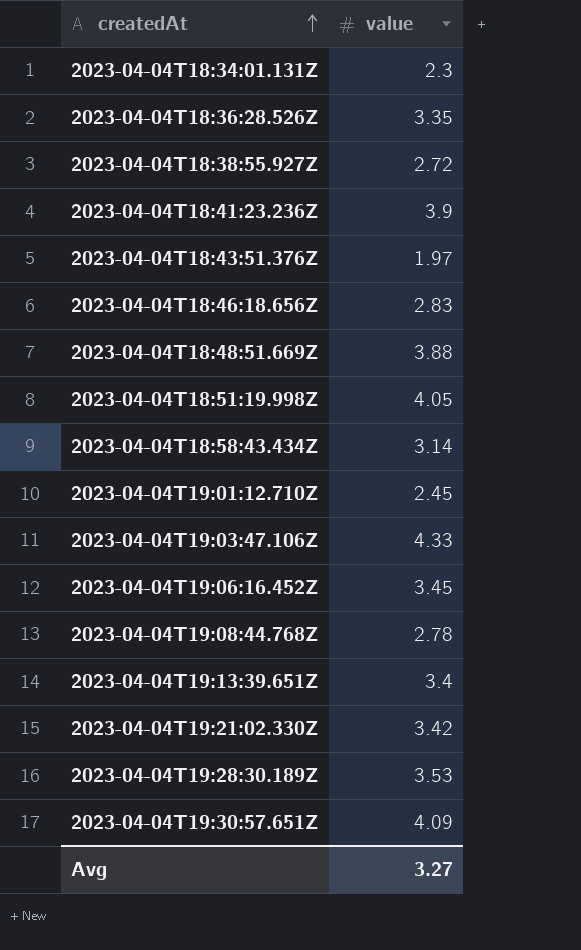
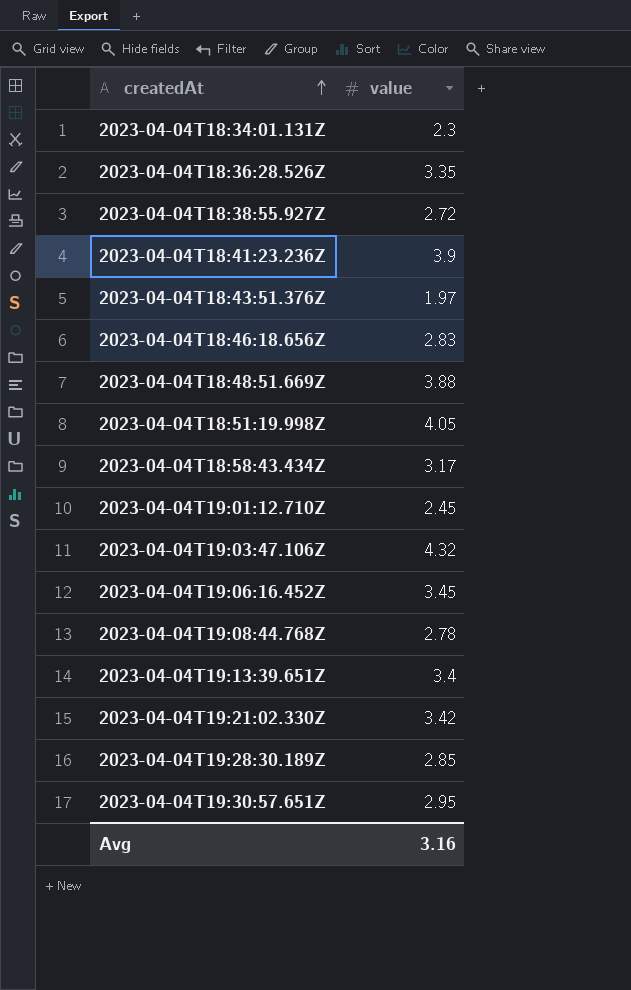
2023-04-04T18:58:43.434Z | value: 3.14 -> 3.17
2023-04-04T19:03:47.106Z | value: 4.33 -> 4.32
2023-04-04T19:28:30.189Z | value: 3.53 -> 2.85
2023-04-04T19:30:57.651Z | value: 4.09 -> 2.95
Avg | value: 3.27 -> 3.16

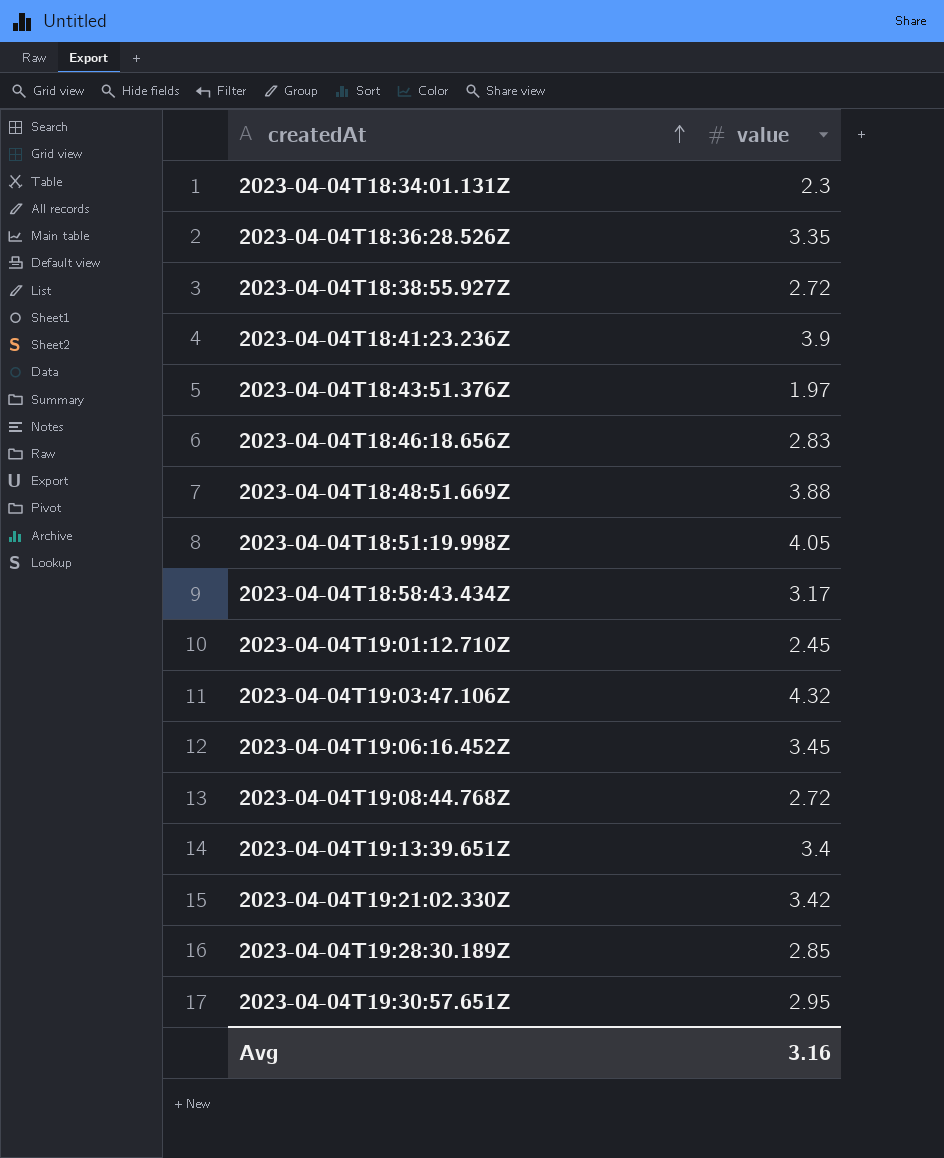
2023-04-04T19:08:44.768Z | value: 2.78 -> 2.72

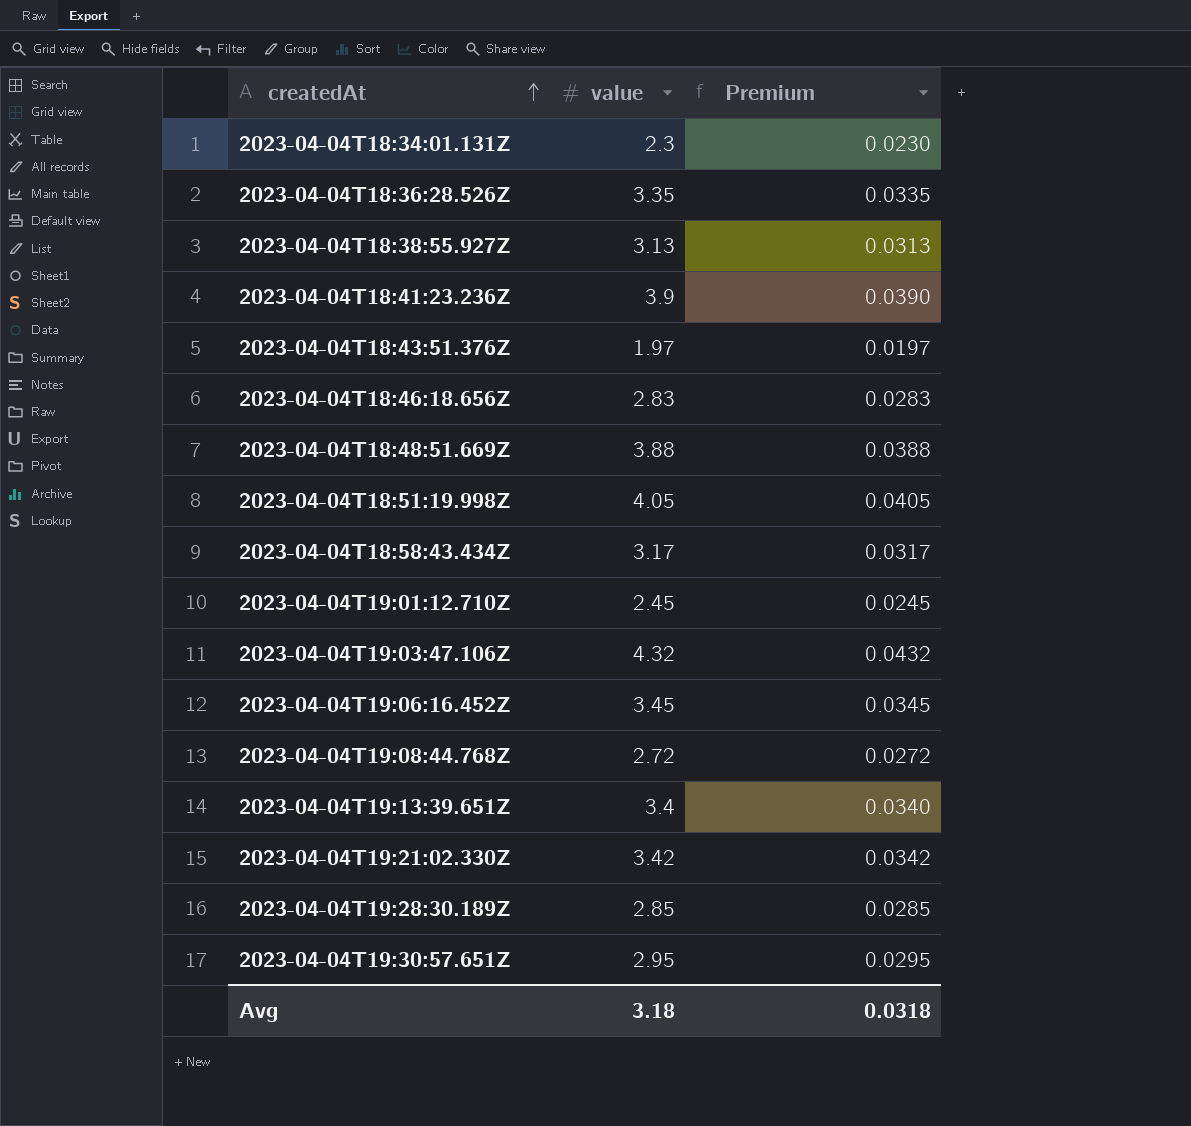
column Premium | formula: none -> [value] * 0.01
2023-04-04T18:38:55.927Z | value: 2.72 -> 3.13
Avg | value: 3.16 -> 3.18

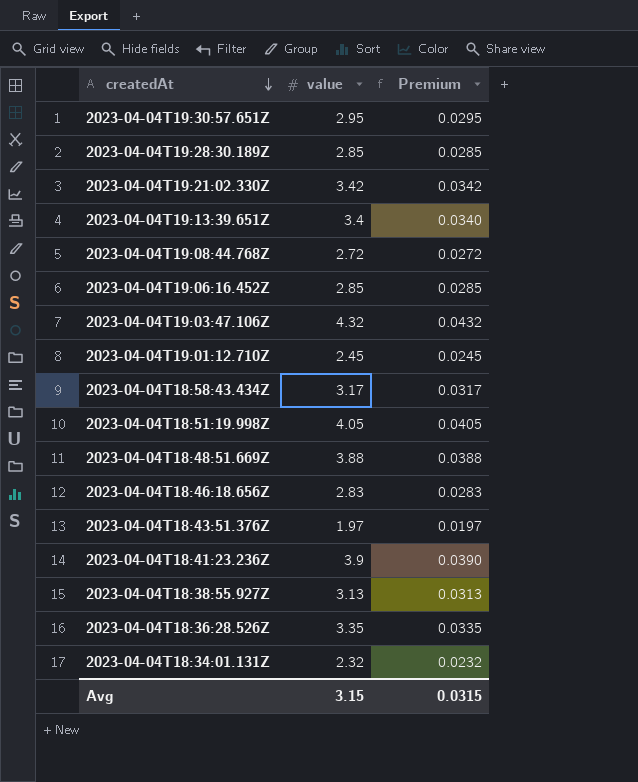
row order: createdAt ascending -> createdAt descending
2023-04-04T19:06:16.452Z | value: 3.45 -> 2.85
2023-04-04T19:06:16.452Z | Premium: 0.0345 -> 0.0285
2023-04-04T18:34:01.131Z | value: 2.3 -> 2.32
2023-04-04T18:34:01.131Z | Premium: 0.0230 -> 0.0232
Avg | value: 3.18 -> 3.15
Avg | Premium: 0.0318 -> 0.0315

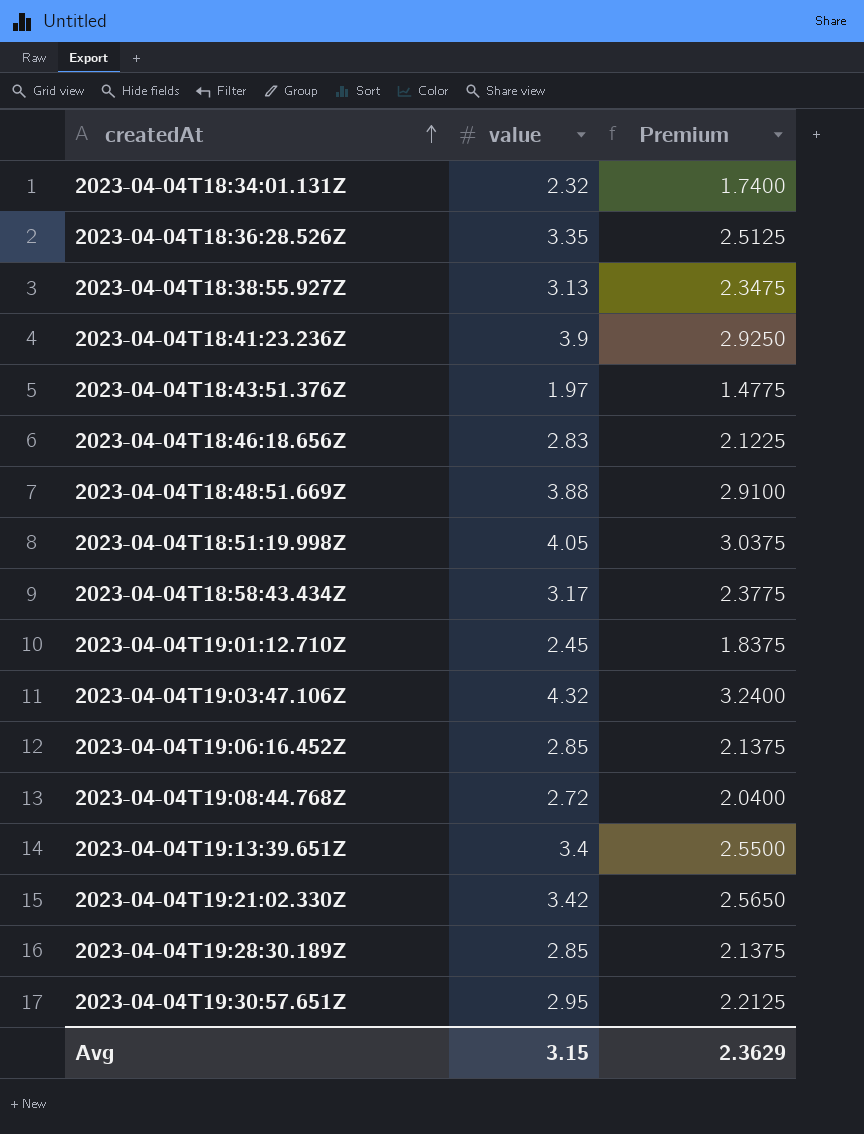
row order: createdAt descending -> createdAt ascending
column Premium | formula: [value] * 0.01 -> [value] * 0.75
Avg | Premium: 0.0315 -> 2.3629

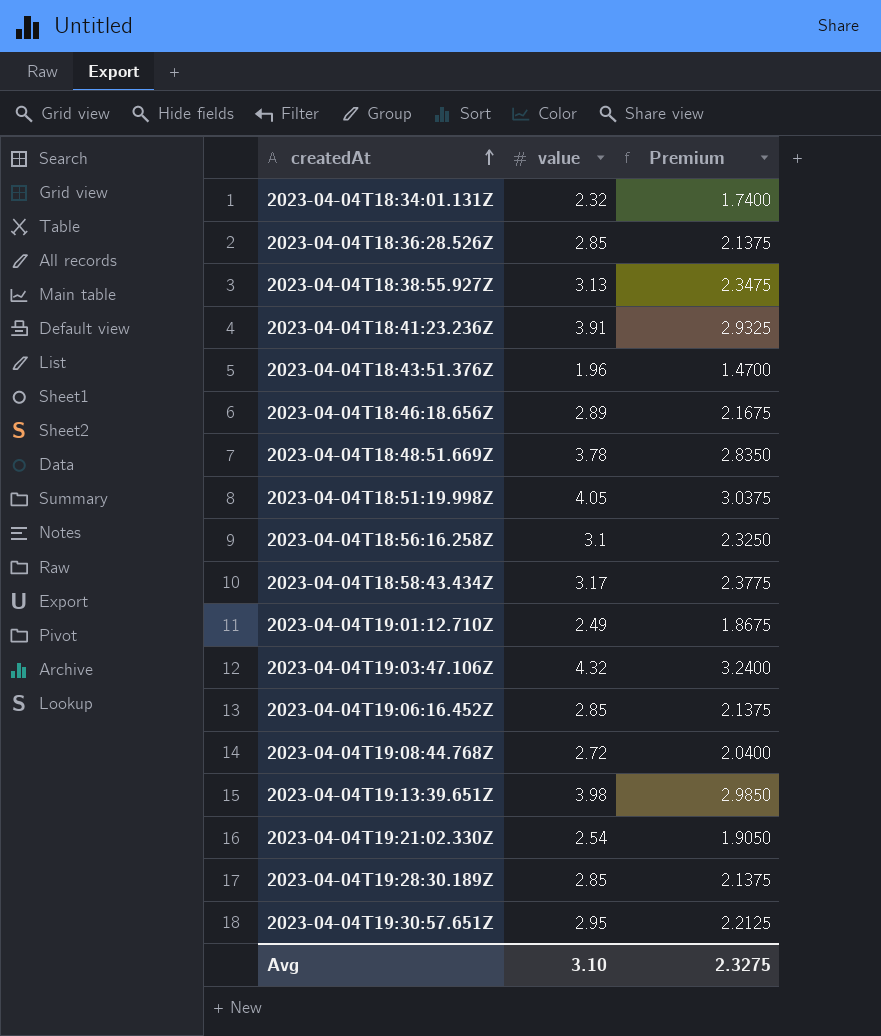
2023-04-04T18:36:28.526Z | value: 3.35 -> 2.85
2023-04-04T18:36:28.526Z | Premium: 2.5125 -> 2.1375
2023-04-04T18:41:23.236Z | value: 3.9 -> 3.91
2023-04-04T18:41:23.236Z | Premium: 2.9250 -> 2.9325
2023-04-04T18:43:51.376Z | value: 1.97 -> 1.96
2023-04-04T18:43:51.376Z | Premium: 1.4775 -> 1.4700
2023-04-04T18:46:18.656Z | value: 2.83 -> 2.89
2023-04-04T18:46:18.656Z | Premium: 2.1225 -> 2.1675
2023-04-04T18:48:51.669Z | value: 3.88 -> 3.78
2023-04-04T18:48:51.669Z | Premium: 2.9100 -> 2.8350
row 2023-04-04T18:56:16.258Z: none -> 3.1 | 2.3250
2023-04-04T19:01:12.710Z | value: 2.45 -> 2.49
2023-04-04T19:01:12.710Z | Premium: 1.8375 -> 1.8675
2023-04-04T19:13:39.651Z | value: 3.4 -> 3.98
2023-04-04T19:13:39.651Z | Premium: 2.5500 -> 2.9850
2023-04-04T19:21:02.330Z | value: 3.42 -> 2.54
2023-04-04T19:21:02.330Z | Premium: 2.5650 -> 1.9050
Avg | value: 3.15 -> 3.10
Avg | Premium: 2.3629 -> 2.3275

